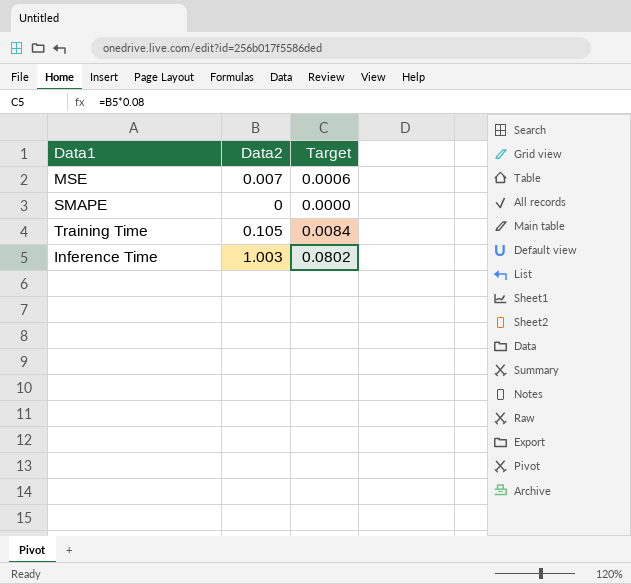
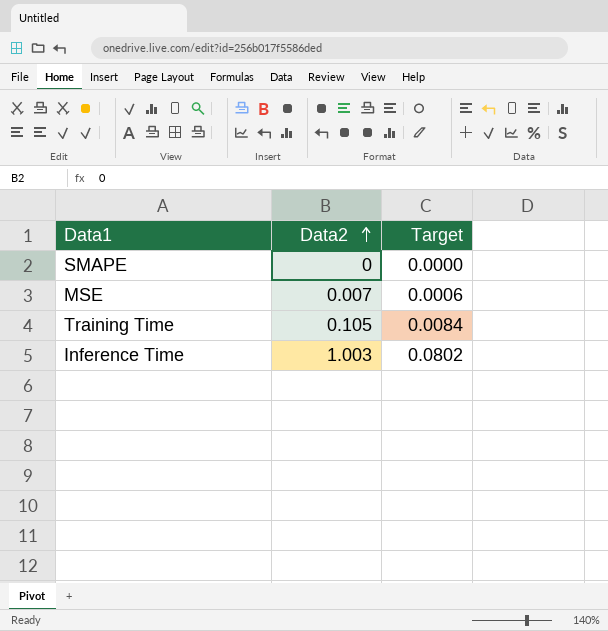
row order: none -> Data2 ascending

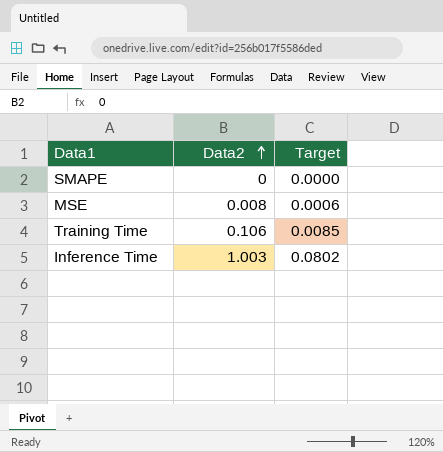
MSE | Data2: 0.007 -> 0.008
Training Time | Data2: 0.105 -> 0.106
Training Time | Target: 0.0084 -> 0.0085

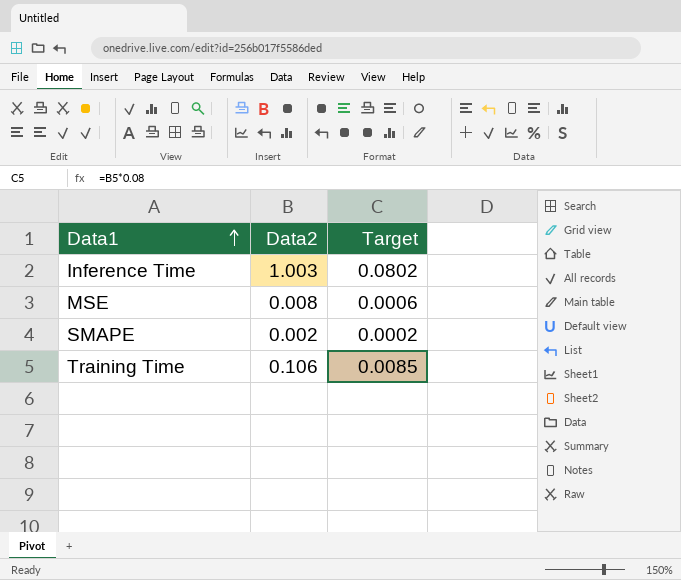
row order: Data2 ascending -> Data1 ascending
SMAPE | Data2: 0 -> 0.002
SMAPE | Target: 0.0000 -> 0.0002

